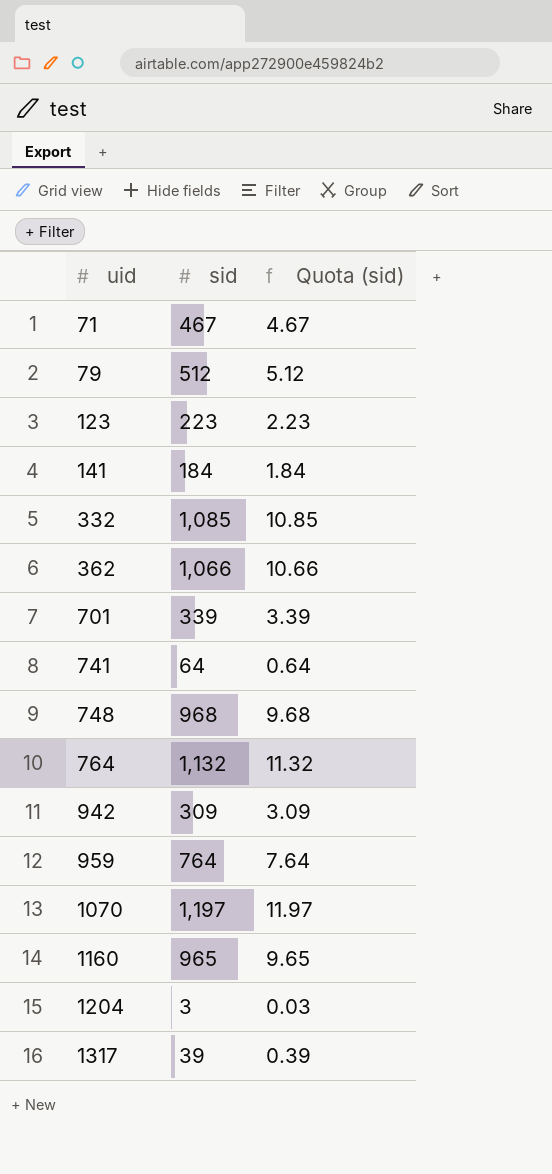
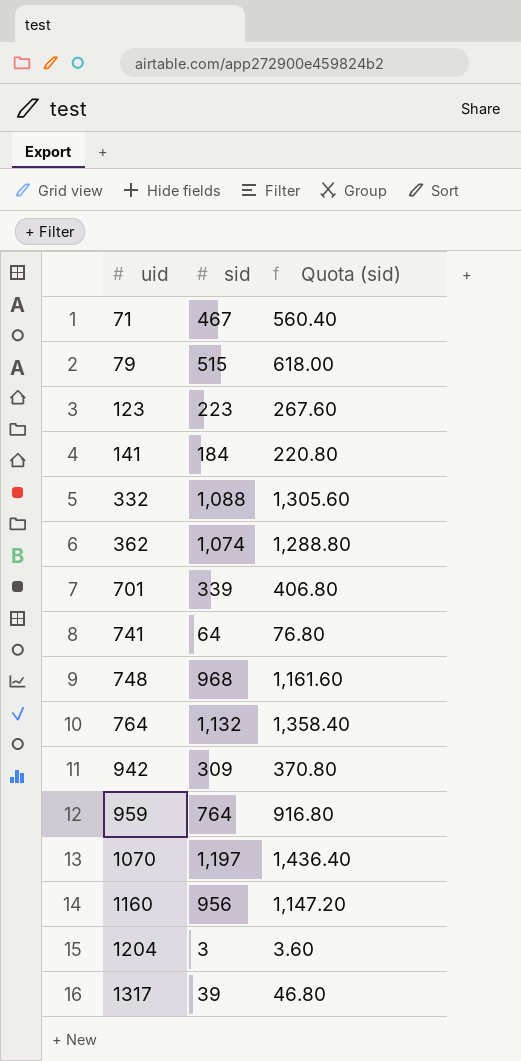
column Quota (sid) | formula: [sid] * 0.01 -> [sid] * 1.2
79 | sid: 512 -> 515
332 | sid: 1,085 -> 1,088
362 | sid: 1,066 -> 1,074
1160 | sid: 965 -> 956

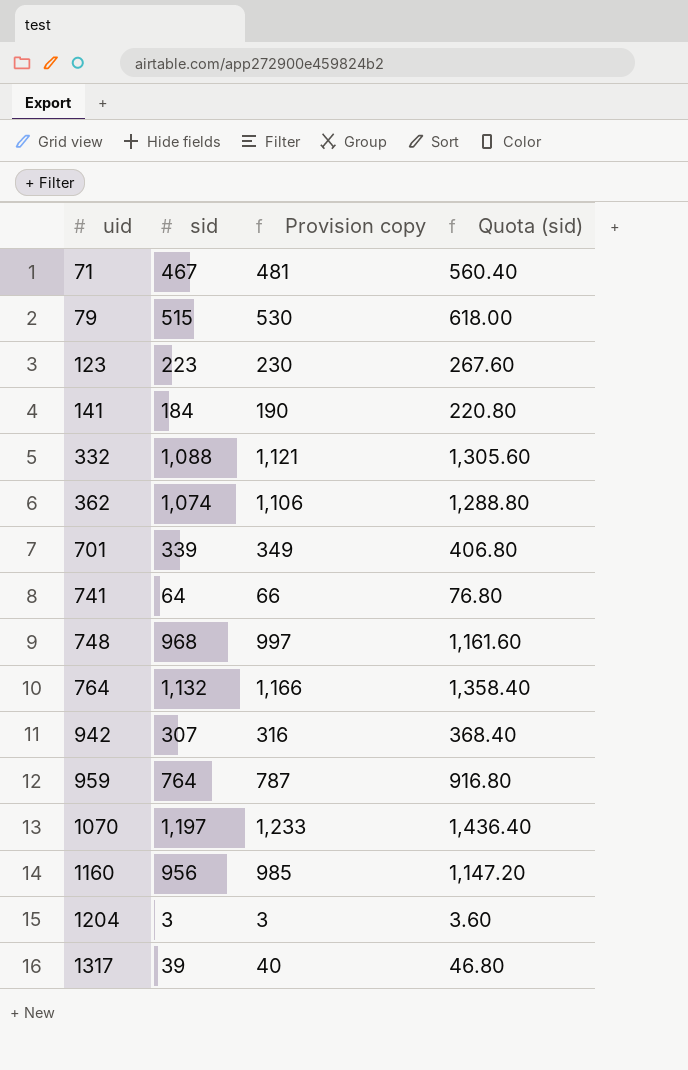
column Provision copy | formula: none -> [sid] * 1.03
942 | sid: 309 -> 307
942 | Quota (sid): 370.80 -> 368.40

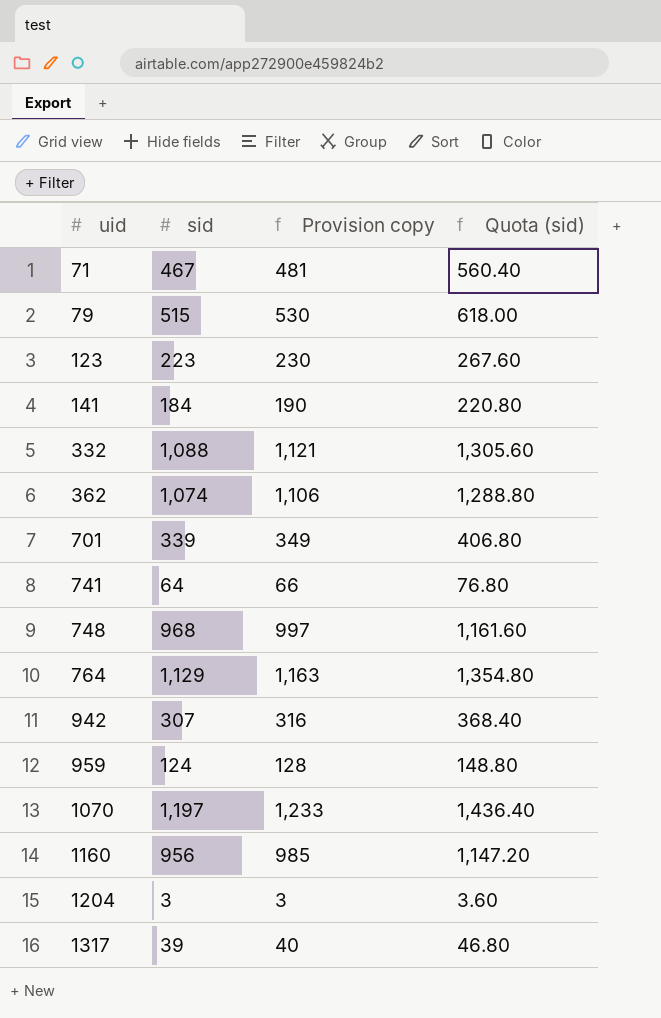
764 | sid: 1,132 -> 1,129
764 | Provision copy: 1,166 -> 1,163
764 | Quota (sid): 1,358.40 -> 1,354.80
959 | sid: 764 -> 124
959 | Provision copy: 787 -> 128
959 | Quota (sid): 916.80 -> 148.80

